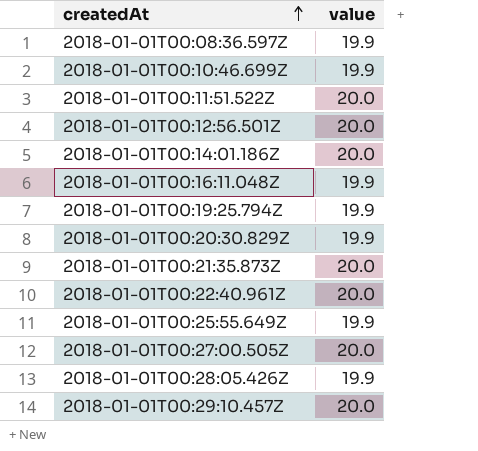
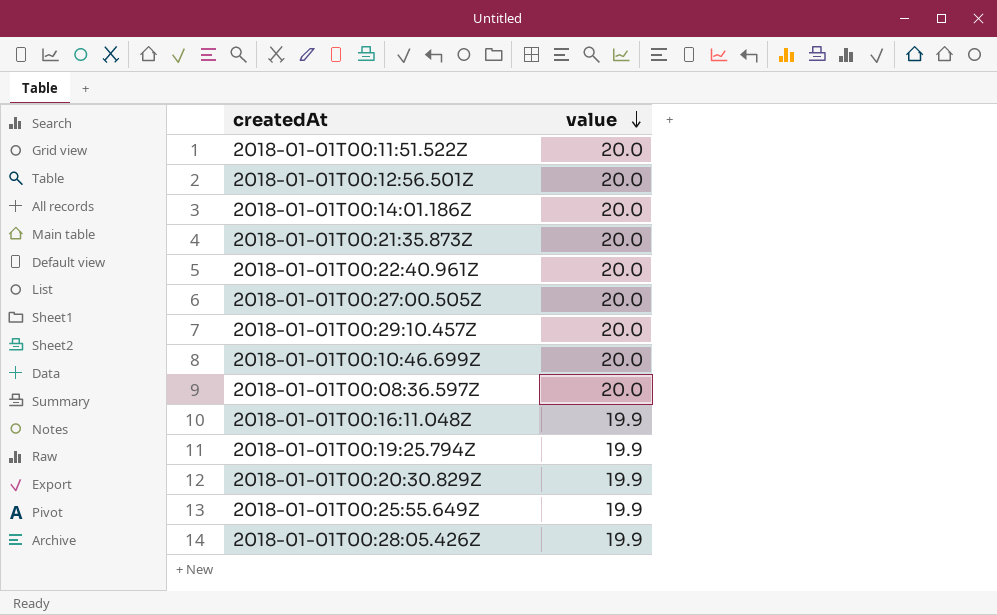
row order: createdAt ascending -> value descending
2018-01-01T00:10:46.699Z | value: 19.9 -> 20.0
2018-01-01T00:08:36.597Z | value: 19.9 -> 20.0

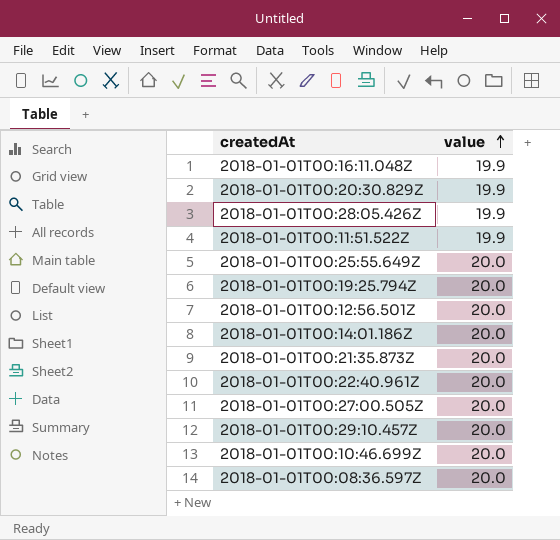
row order: value descending -> value ascending
2018-01-01T00:11:51.522Z | value: 20.0 -> 19.9
2018-01-01T00:25:55.649Z | value: 19.9 -> 20.0
2018-01-01T00:19:25.794Z | value: 19.9 -> 20.0

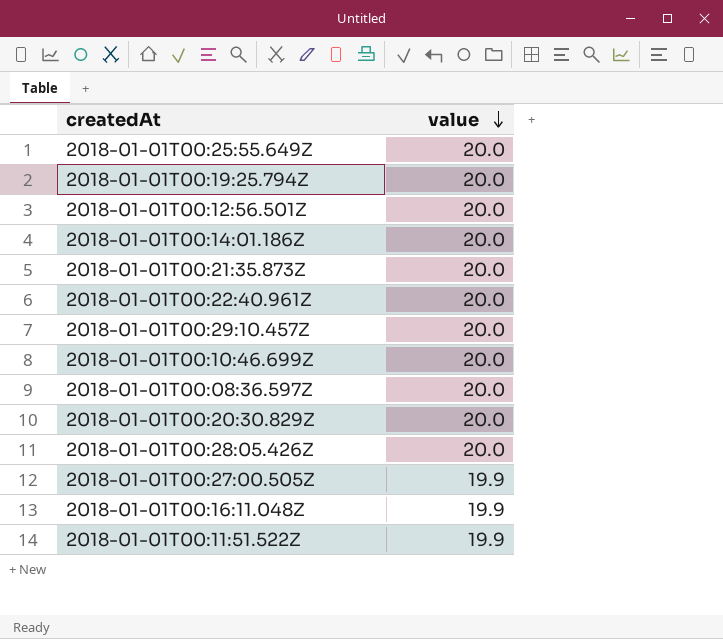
row order: value ascending -> value descending
2018-01-01T00:20:30.829Z | value: 19.9 -> 20.0
2018-01-01T00:28:05.426Z | value: 19.9 -> 20.0
2018-01-01T00:27:00.505Z | value: 20.0 -> 19.9

